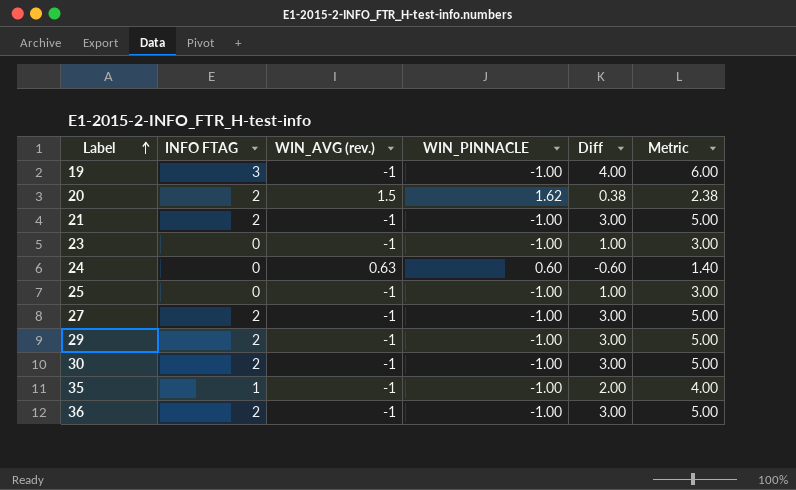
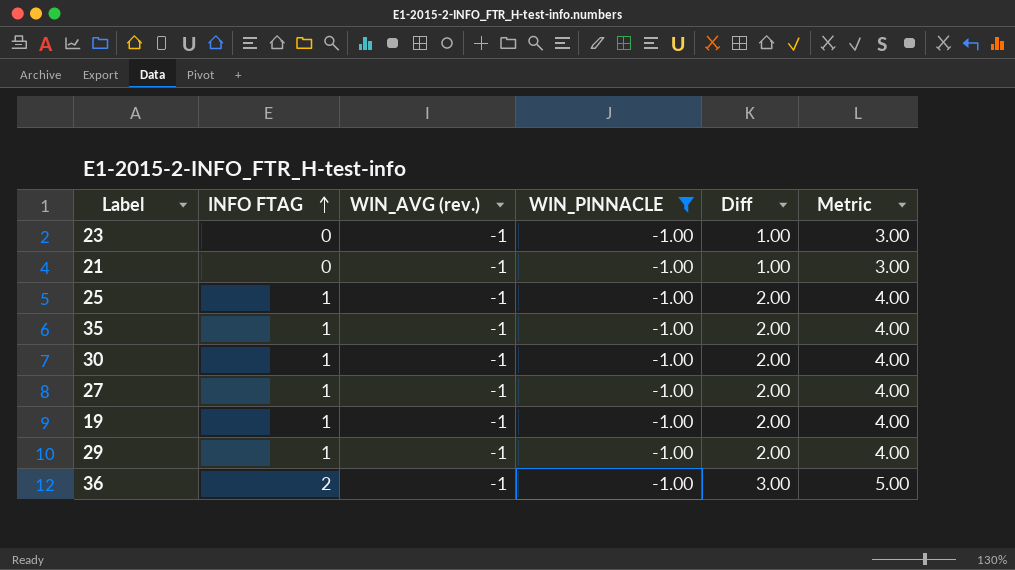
filter: none -> WIN_PINNACLE = -1.00
row order: Label ascending -> INFO FTAG ascending
21 | INFO FTAG: 2 -> 0
21 | Diff: 3.00 -> 1.00
21 | Metric: 5.00 -> 3.00
25 | INFO FTAG: 0 -> 1
25 | Diff: 1.00 -> 2.00
25 | Metric: 3.00 -> 4.00
30 | INFO FTAG: 2 -> 1
30 | Diff: 3.00 -> 2.00
30 | Metric: 5.00 -> 4.00
27 | INFO FTAG: 2 -> 1
27 | Diff: 3.00 -> 2.00
27 | Metric: 5.00 -> 4.00
19 | INFO FTAG: 3 -> 1
19 | Diff: 4.00 -> 2.00
19 | Metric: 6.00 -> 4.00
29 | INFO FTAG: 2 -> 1
29 | Diff: 3.00 -> 2.00
29 | Metric: 5.00 -> 4.00

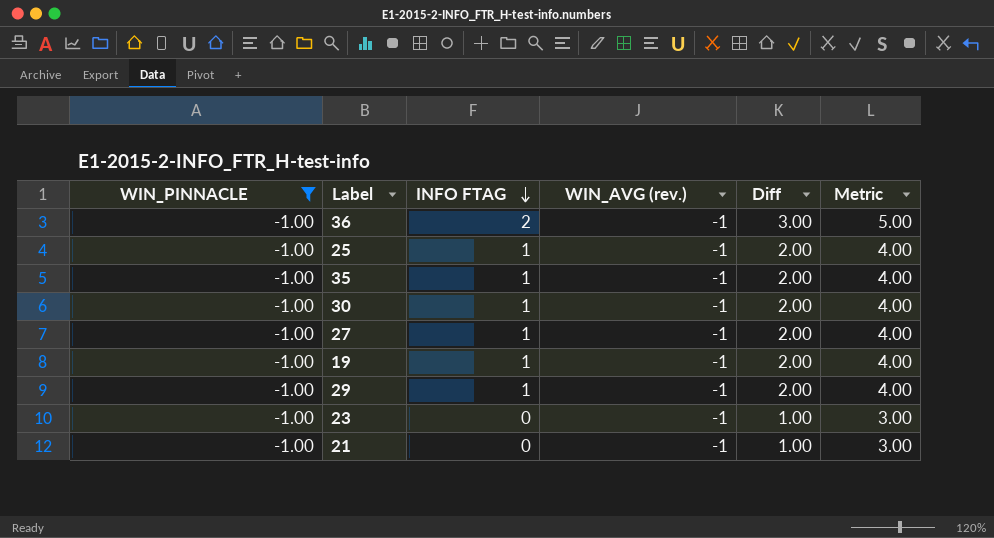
row order: INFO FTAG ascending -> INFO FTAG descending
column WIN_PINNACLE | position: 4 -> 1

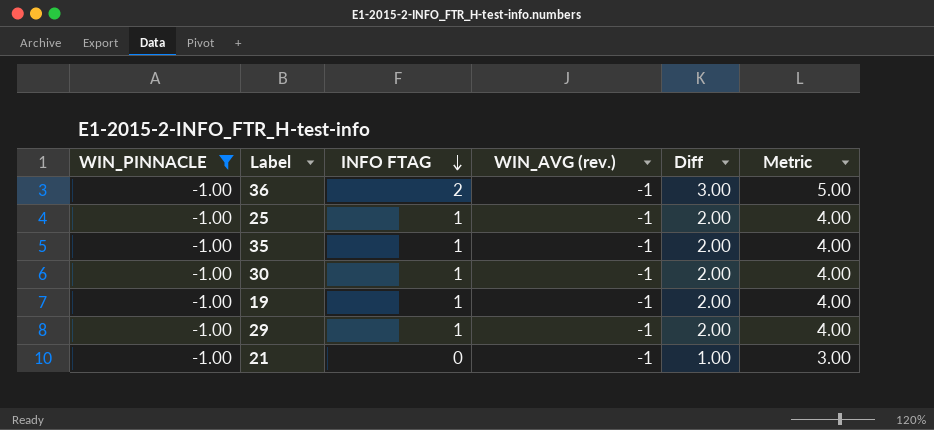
row 27: -1.00 | 1 | -1 | 2.00 | 4.00 -> none
row 23: -1.00 | 0 | -1 | 1.00 | 3.00 -> none

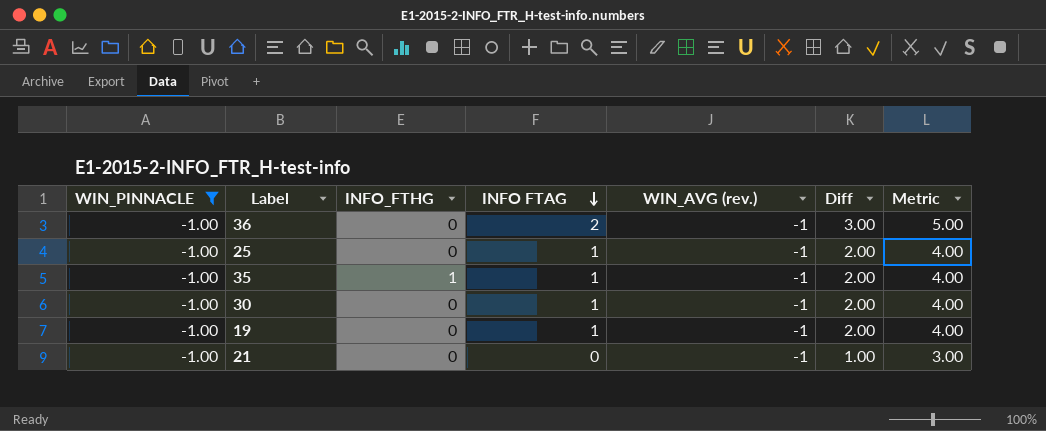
column INFO_FTHG | position: none -> 3
row 29: -1.00 | 1 | -1 | 2.00 | 4.00 -> none

